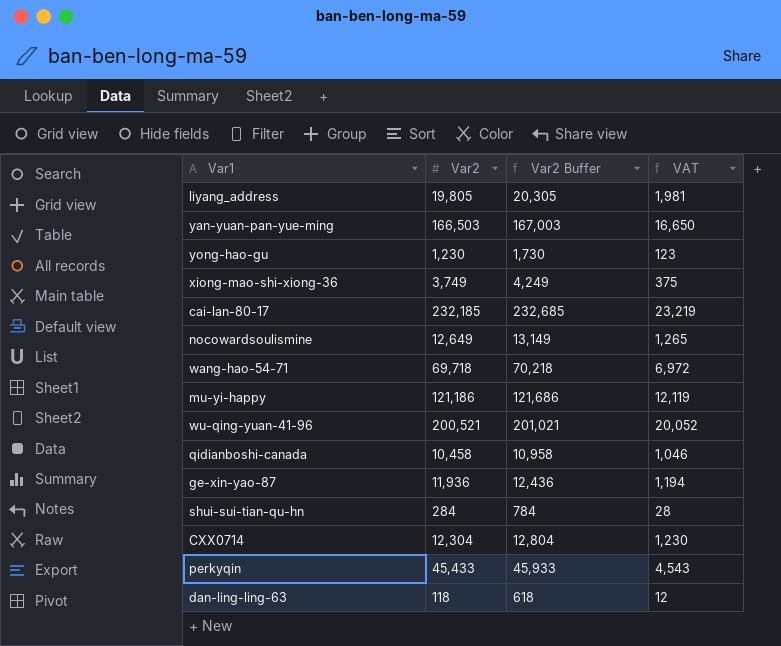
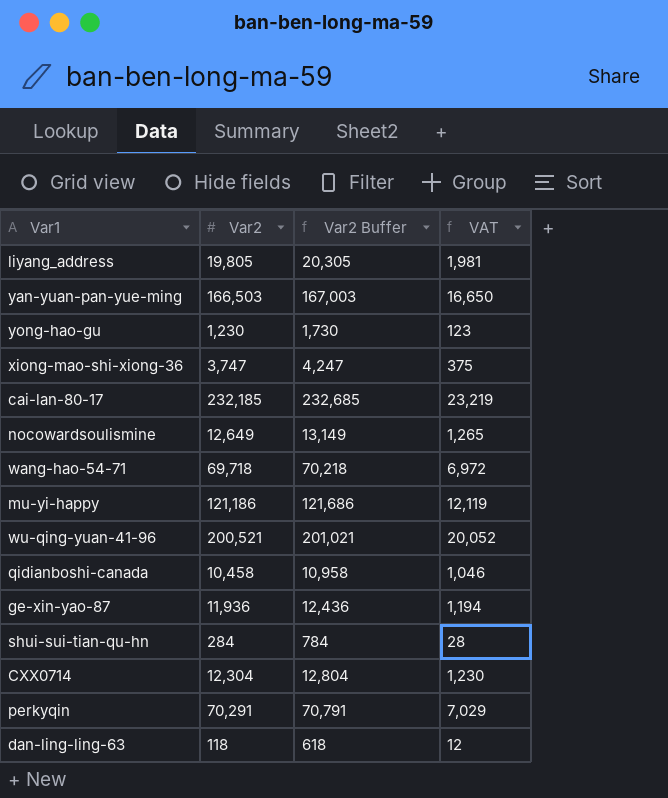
xiong-mao-shi-xiong-36 | Var2: 3,749 -> 3,747
xiong-mao-shi-xiong-36 | Var2 Buffer: 4,249 -> 4,247
perkyqin | Var2: 45,433 -> 70,291
perkyqin | Var2 Buffer: 45,933 -> 70,791
perkyqin | VAT: 4,543 -> 7,029

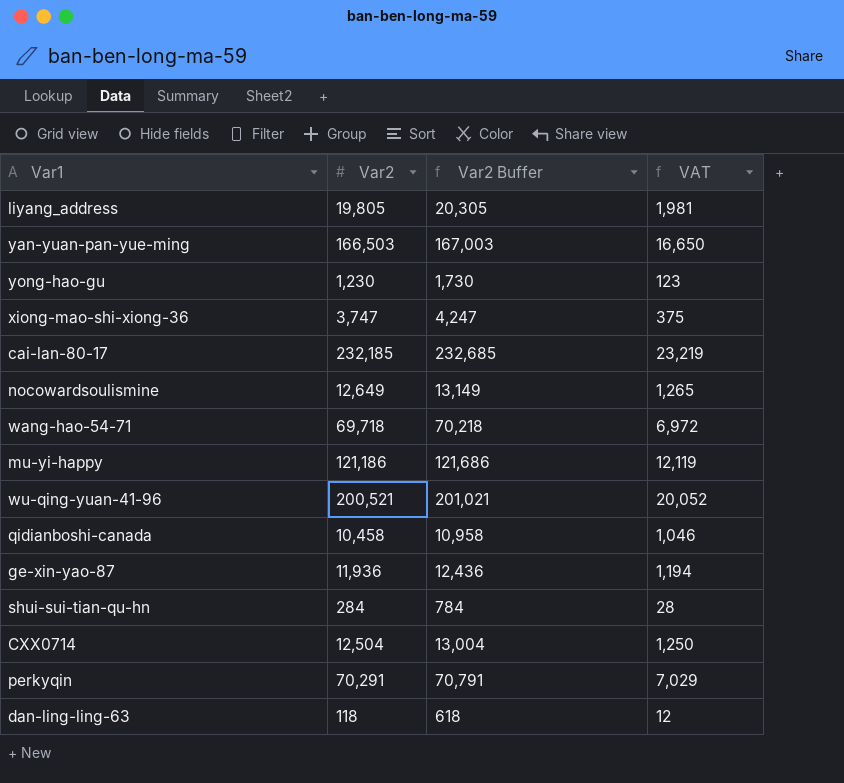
CXX0714 | Var2: 12,304 -> 12,504
CXX0714 | Var2 Buffer: 12,804 -> 13,004
CXX0714 | VAT: 1,230 -> 1,250

